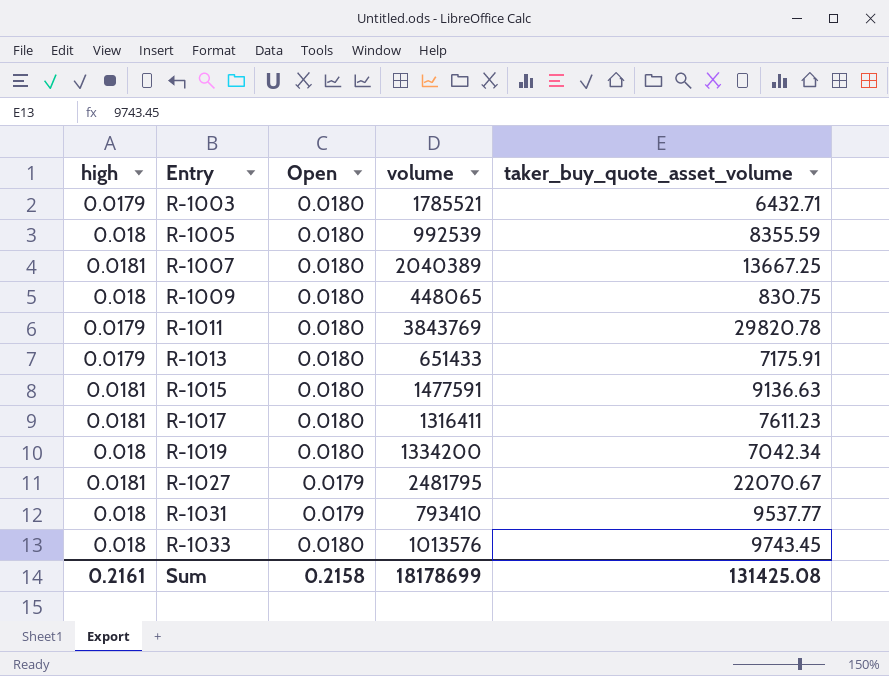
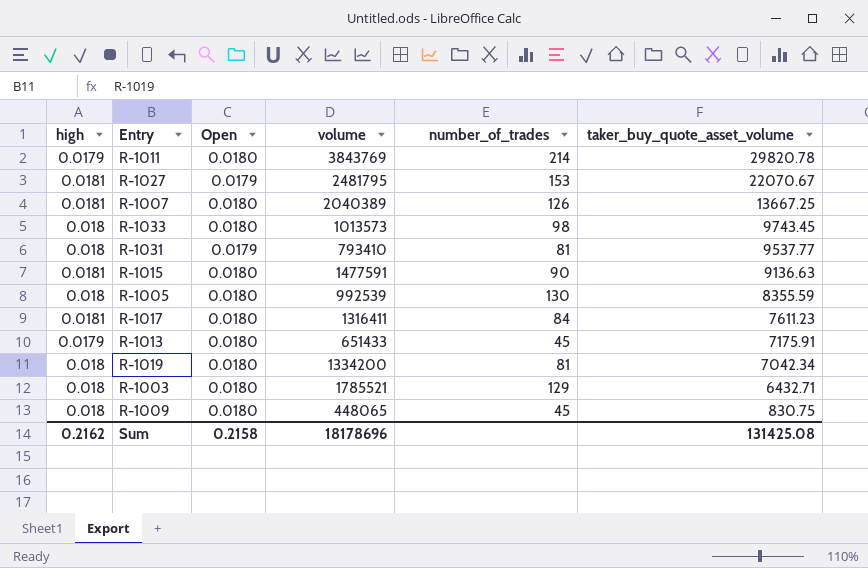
row order: Entry ascending -> taker_buy_quote_asset_volume descending
column number_of_trades | position: none -> 5
R-1033 | volume: 1013576 -> 1013573
R-1003 | high: 0.0179 -> 0.018
Sum | high: 0.2161 -> 0.2162
Sum | volume: 18178699 -> 18178696

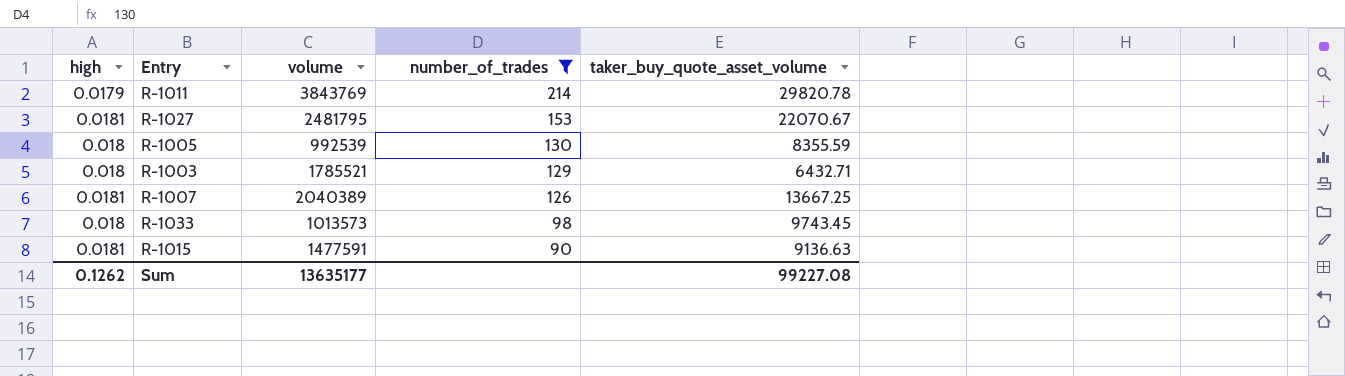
filter: none -> number_of_trades >= 90
row order: taker_buy_quote_asset_volume descending -> number_of_trades descending
column Open | position: 3 -> none
Sum | high: 0.2162 -> 0.1262
Sum | volume: 18178696 -> 13635177
Sum | taker_buy_quote_asset_volume: 131425.08 -> 99227.08

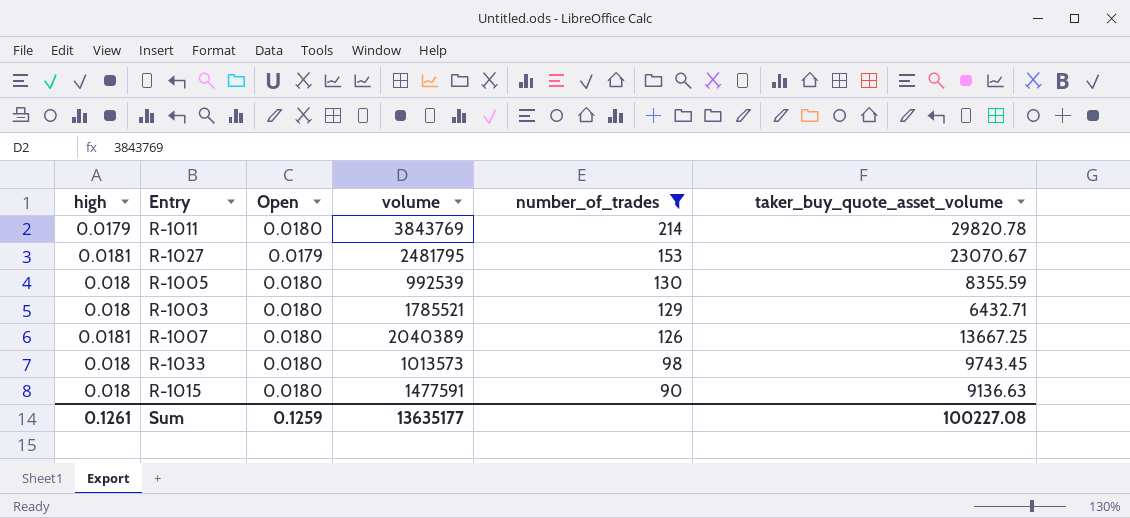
column Open | position: none -> 3
R-1027 | taker_buy_quote_asset_volume: 22070.67 -> 23070.67
R-1015 | high: 0.0181 -> 0.018
Sum | high: 0.1262 -> 0.1261
Sum | taker_buy_quote_asset_volume: 99227.08 -> 100227.08

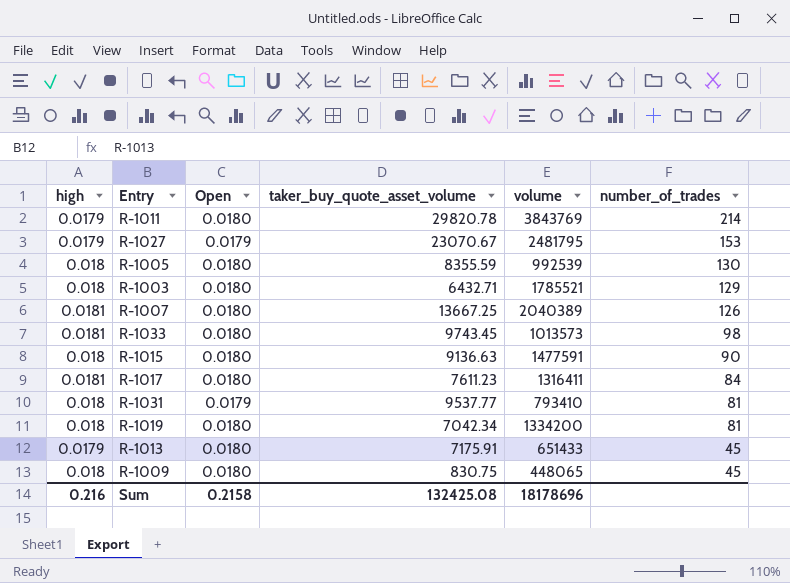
filter: number_of_trades >= 90 -> none
column taker_buy_quote_asset_volume | position: 6 -> 4
R-1027 | high: 0.0181 -> 0.0179
R-1033 | high: 0.018 -> 0.0181
Sum | high: 0.1261 -> 0.216
Sum | Open: 0.1259 -> 0.2158
Sum | taker_buy_quote_asset_volume: 100227.08 -> 132425.08
Sum | volume: 13635177 -> 18178696

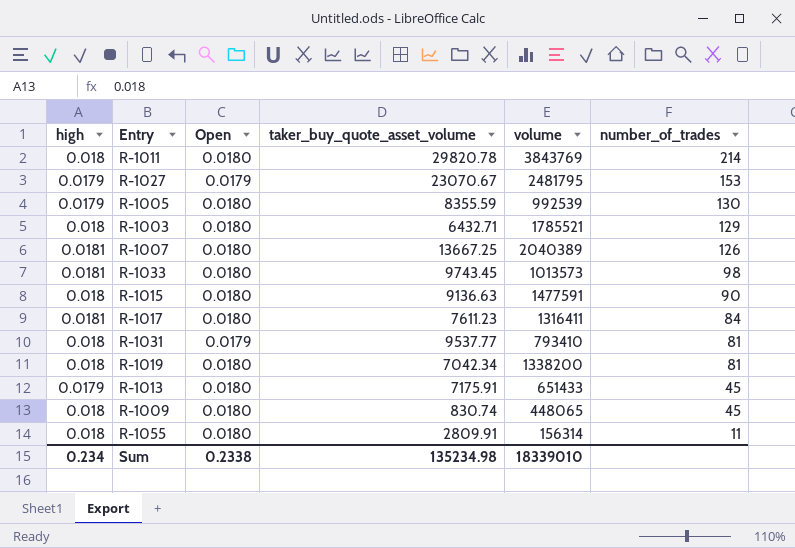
R-1011 | high: 0.0179 -> 0.018
R-1005 | high: 0.018 -> 0.0179
R-1019 | volume: 1334200 -> 1338200
R-1009 | taker_buy_quote_asset_volume: 830.75 -> 830.74
row R-1055: none -> 0.018 | 0.0180 | 2809.91 | 156314 | 11
Sum | high: 0.216 -> 0.234
Sum | Open: 0.2158 -> 0.2338
Sum | taker_buy_quote_asset_volume: 132425.08 -> 135234.98
Sum | volume: 18178696 -> 18339010

